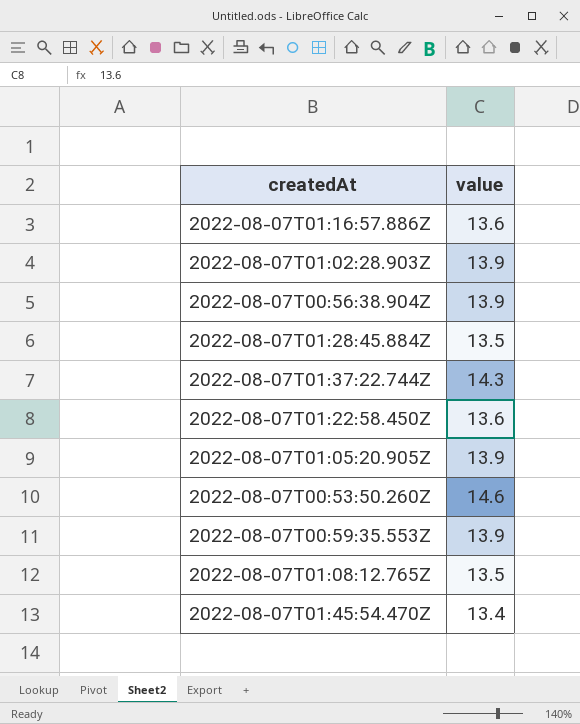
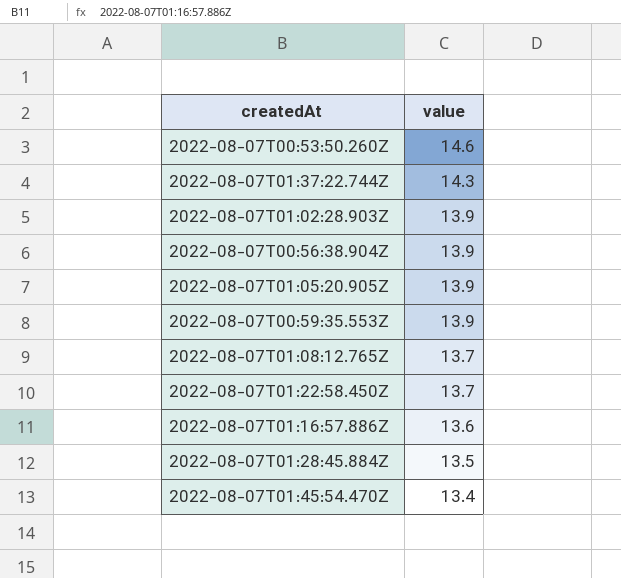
row order: none -> value descending
2022-08-07T01:08:12.765Z | value: 13.5 -> 13.7
2022-08-07T01:22:58.450Z | value: 13.6 -> 13.7

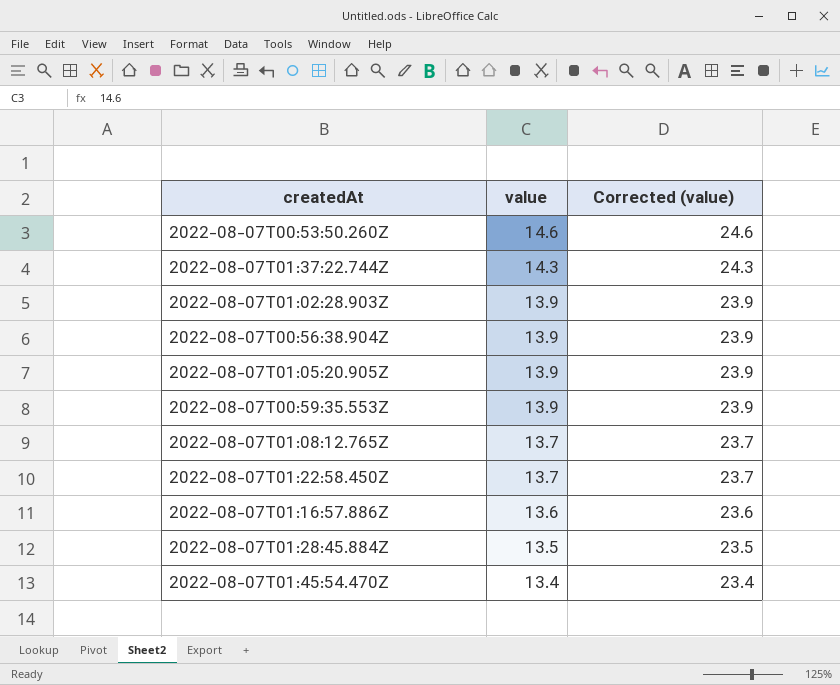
column Corrected (value) | formula: none -> [value] + 10

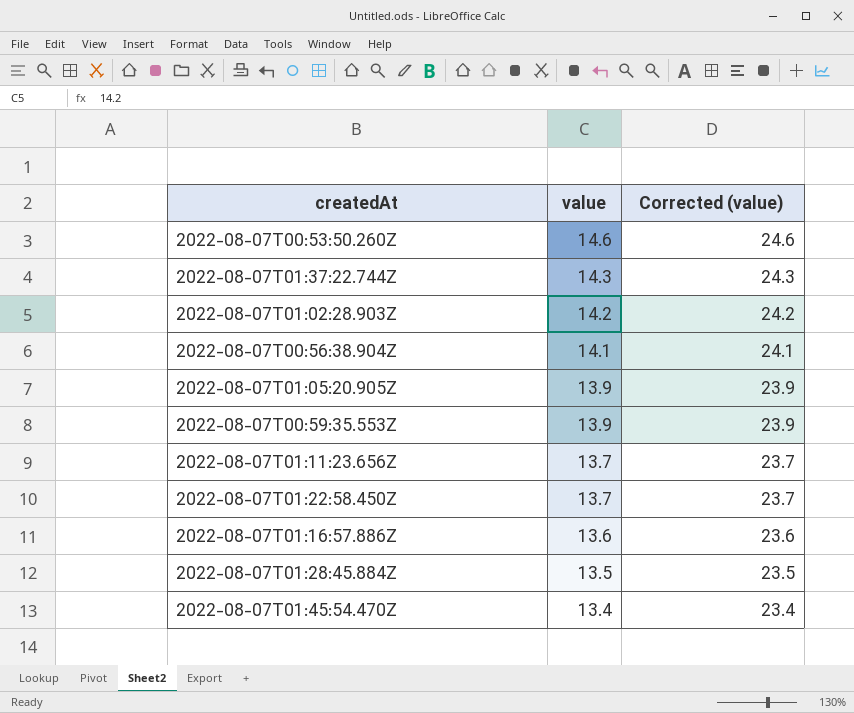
row 2022-08-07T01:08:12.765Z: 13.7 | 23.7 -> none
2022-08-07T01:02:28.903Z | value: 13.9 -> 14.2
2022-08-07T01:02:28.903Z | Corrected (value): 23.9 -> 24.2
2022-08-07T00:56:38.904Z | value: 13.9 -> 14.1
2022-08-07T00:56:38.904Z | Corrected (value): 23.9 -> 24.1
row 2022-08-07T01:11:23.656Z: none -> 13.7 | 23.7

